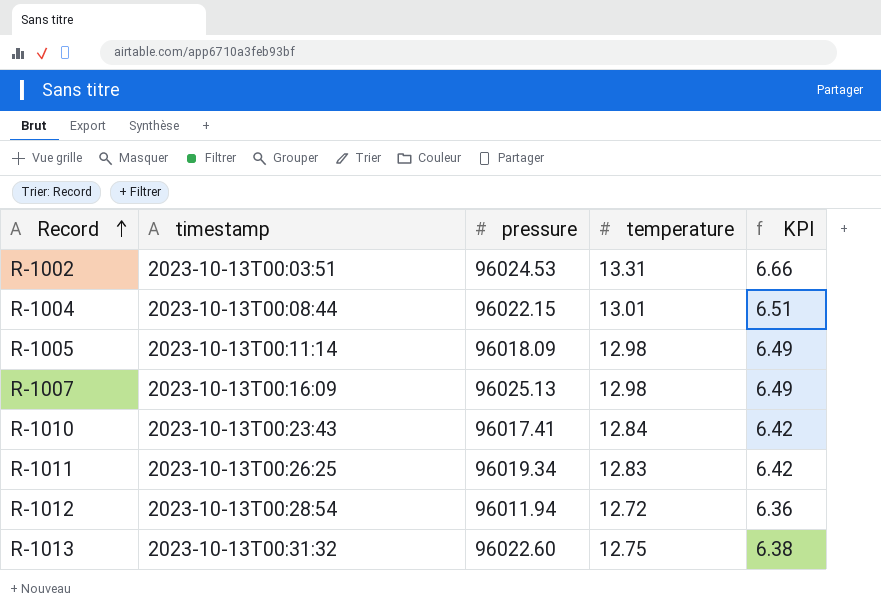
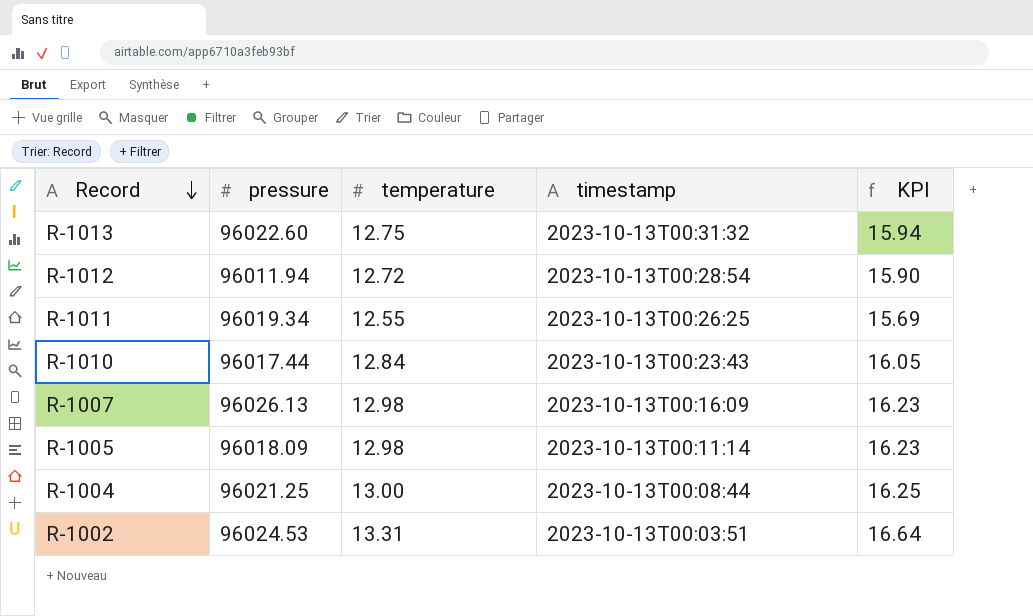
row order: Record ascending -> Record descending
column timestamp | position: 2 -> 4
column KPI | formula: [temperature] * 0.5 -> [temperature] * 1.25
R-1011 | temperature: 12.83 -> 12.55
R-1010 | pressure: 96017.41 -> 96017.44
R-1007 | pressure: 96025.13 -> 96026.13
R-1004 | pressure: 96022.15 -> 96021.25
R-1004 | temperature: 13.01 -> 13.00

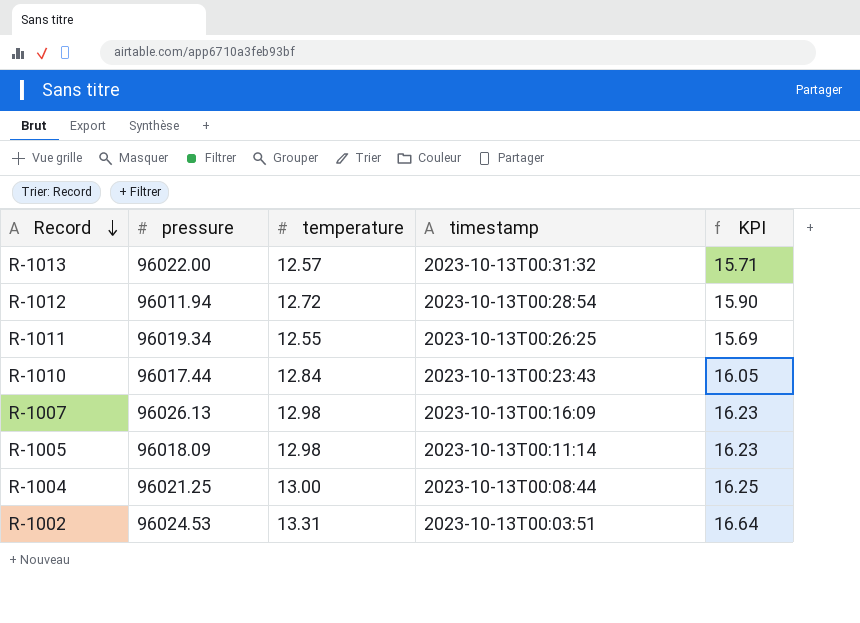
R-1013 | pressure: 96022.60 -> 96022.00
R-1013 | temperature: 12.75 -> 12.57
R-1013 | KPI: 15.94 -> 15.71

